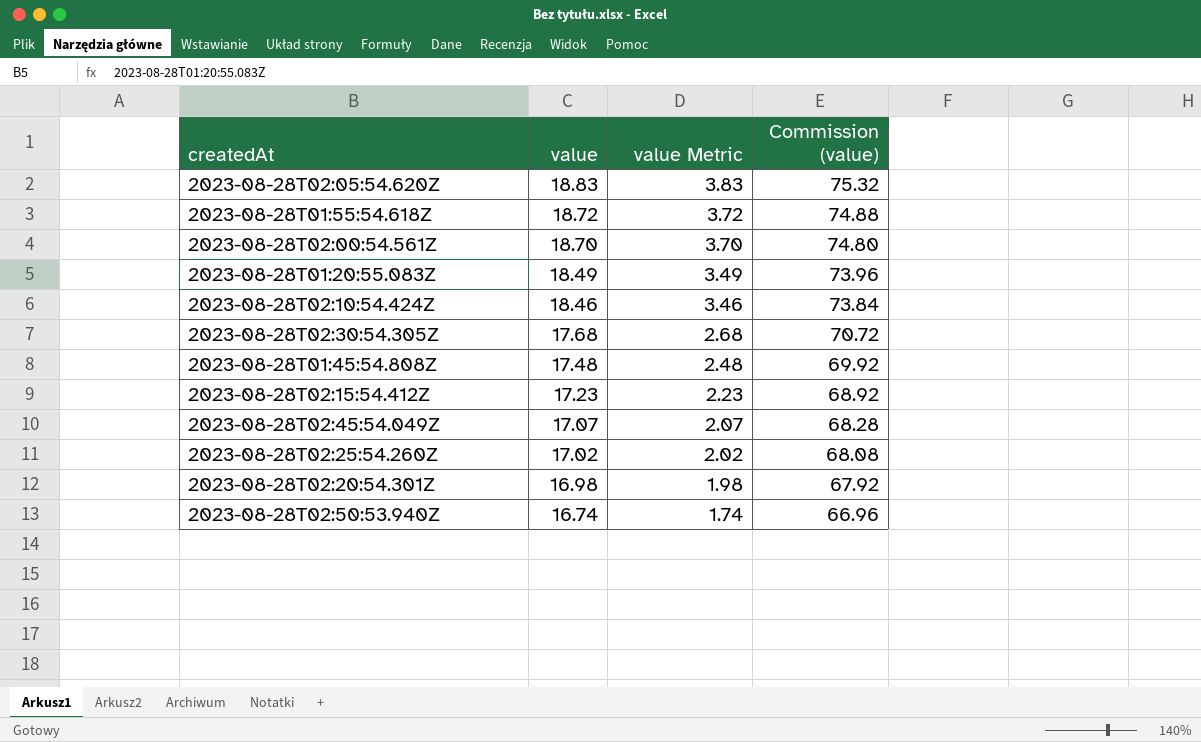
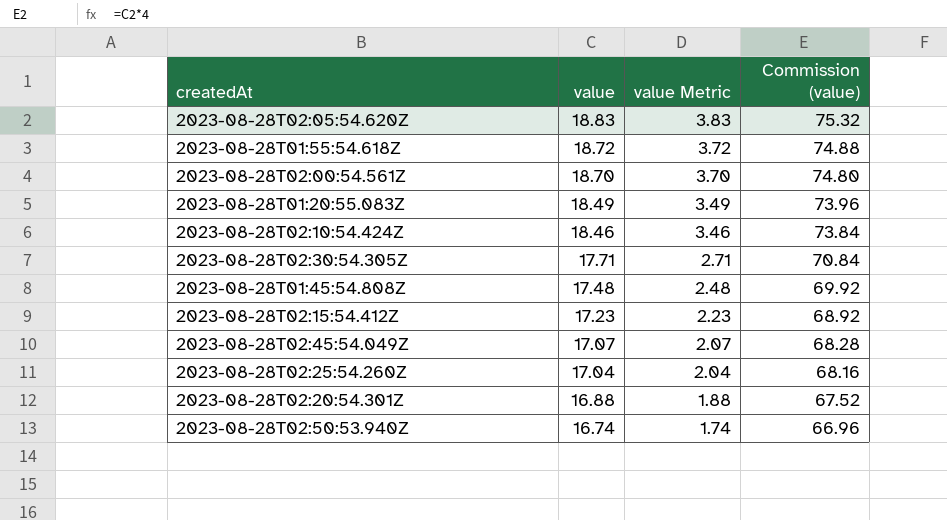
2023-08-28T02:30:54.305Z | value: 17.68 -> 17.71
2023-08-28T02:30:54.305Z | value Metric: 2.68 -> 2.71
2023-08-28T02:30:54.305Z | Commission (value): 70.72 -> 70.84
2023-08-28T02:25:54.260Z | value: 17.02 -> 17.04
2023-08-28T02:25:54.260Z | value Metric: 2.02 -> 2.04
2023-08-28T02:25:54.260Z | Commission (value): 68.08 -> 68.16
2023-08-28T02:20:54.301Z | value: 16.98 -> 16.88
2023-08-28T02:20:54.301Z | value Metric: 1.98 -> 1.88
2023-08-28T02:20:54.301Z | Commission (value): 67.92 -> 67.52

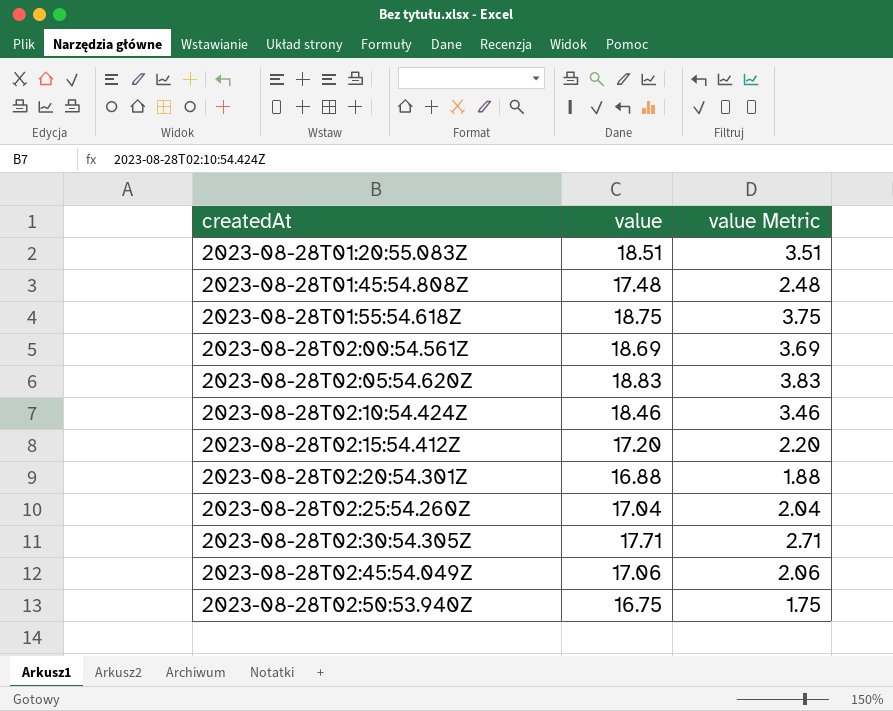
row order: value descending -> createdAt ascending
column Commission (value) | formula: [value] * 4 -> none
2023-08-28T01:20:55.083Z | value: 18.49 -> 18.51
2023-08-28T01:20:55.083Z | value Metric: 3.49 -> 3.51
2023-08-28T01:55:54.618Z | value: 18.72 -> 18.75
2023-08-28T01:55:54.618Z | value Metric: 3.72 -> 3.75
2023-08-28T02:00:54.561Z | value: 18.70 -> 18.69
2023-08-28T02:00:54.561Z | value Metric: 3.70 -> 3.69
2023-08-28T02:15:54.412Z | value: 17.23 -> 17.20
2023-08-28T02:15:54.412Z | value Metric: 2.23 -> 2.20
2023-08-28T02:45:54.049Z | value: 17.07 -> 17.06
2023-08-28T02:45:54.049Z | value Metric: 2.07 -> 2.06
2023-08-28T02:50:53.940Z | value: 16.74 -> 16.75
2023-08-28T02:50:53.940Z | value Metric: 1.74 -> 1.75

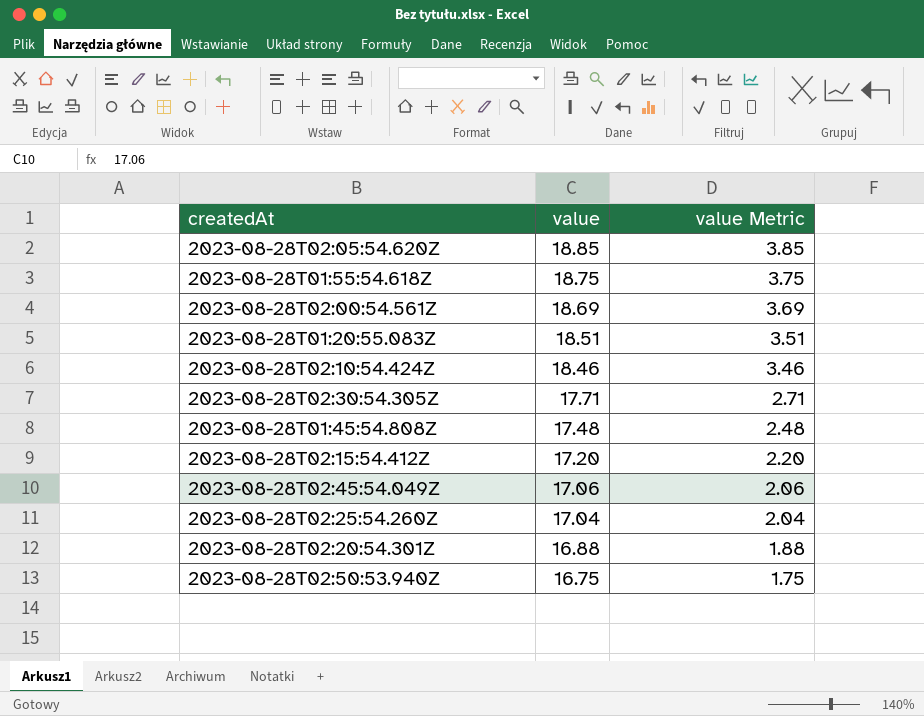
row order: createdAt ascending -> value descending
2023-08-28T02:05:54.620Z | value: 18.83 -> 18.85
2023-08-28T02:05:54.620Z | value Metric: 3.83 -> 3.85

